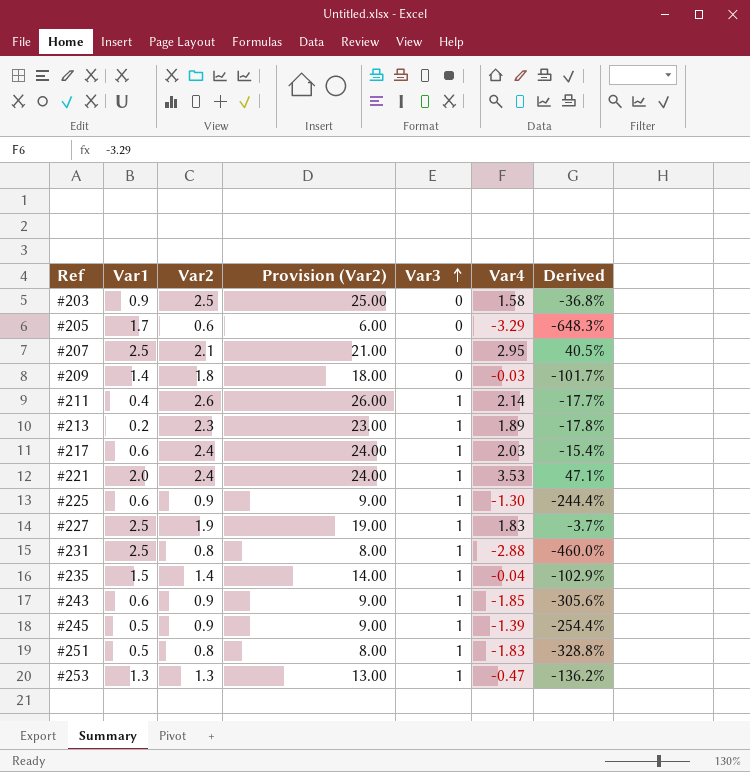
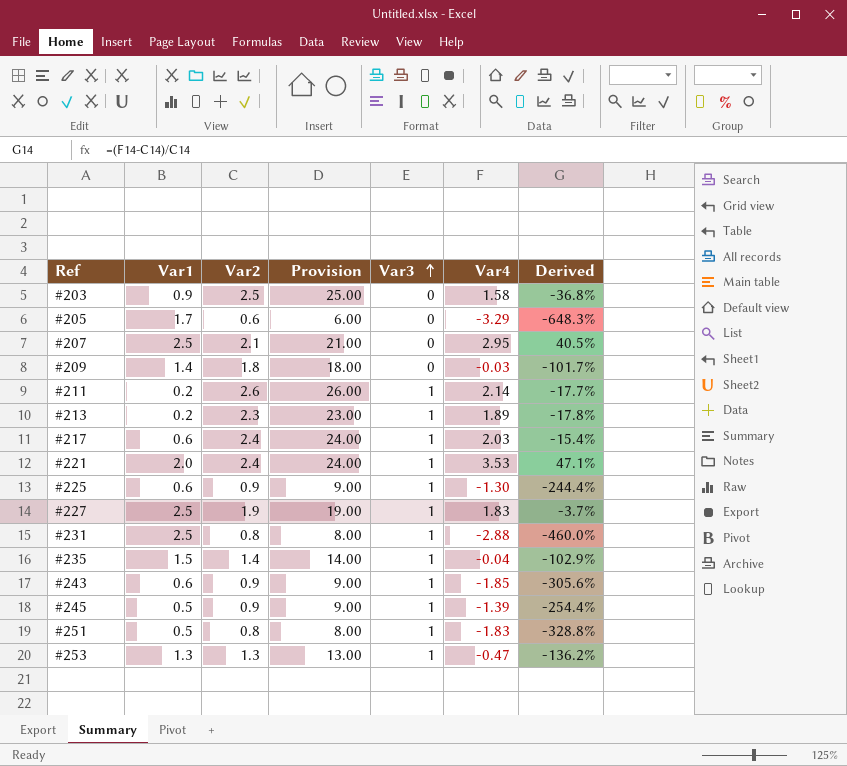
column name: Provision (Var2) -> Provision
#211 | Var1: 0.4 -> 0.2

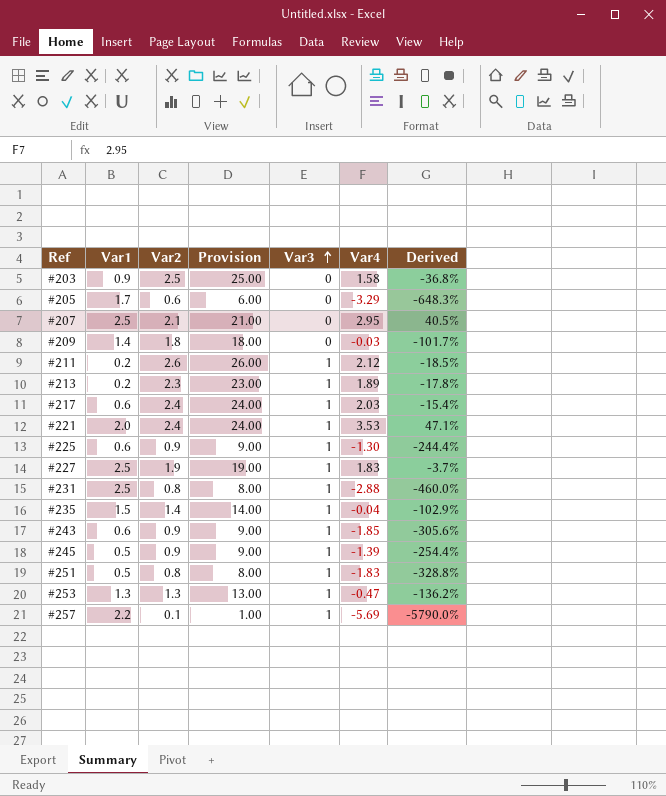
#211 | Var4: 2.14 -> 2.12
#211 | Derived: -17.7% -> -18.5%
row #257: none -> 2.2 | 0.1 | 1.00 | 1 | -5.69 | -5790.0%

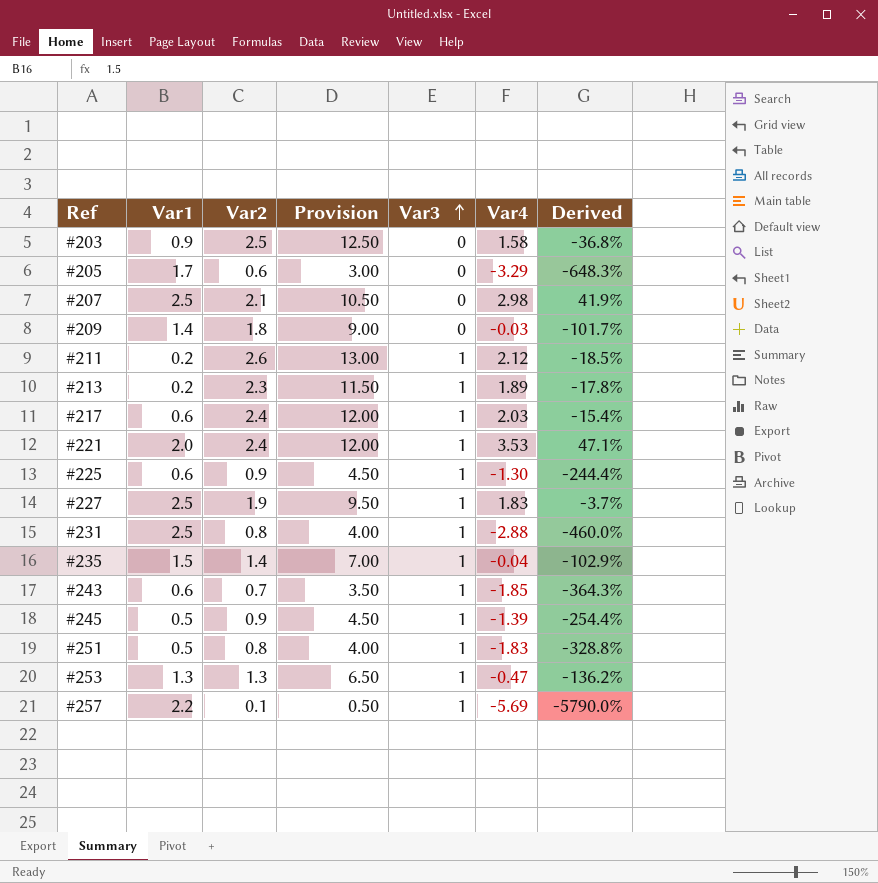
column Provision | formula: [Var2] * 10 -> [Var2] * 5
#207 | Var4: 2.95 -> 2.98
#207 | Derived: 40.5% -> 41.9%
#243 | Var2: 0.9 -> 0.7
#243 | Derived: -305.6% -> -364.3%

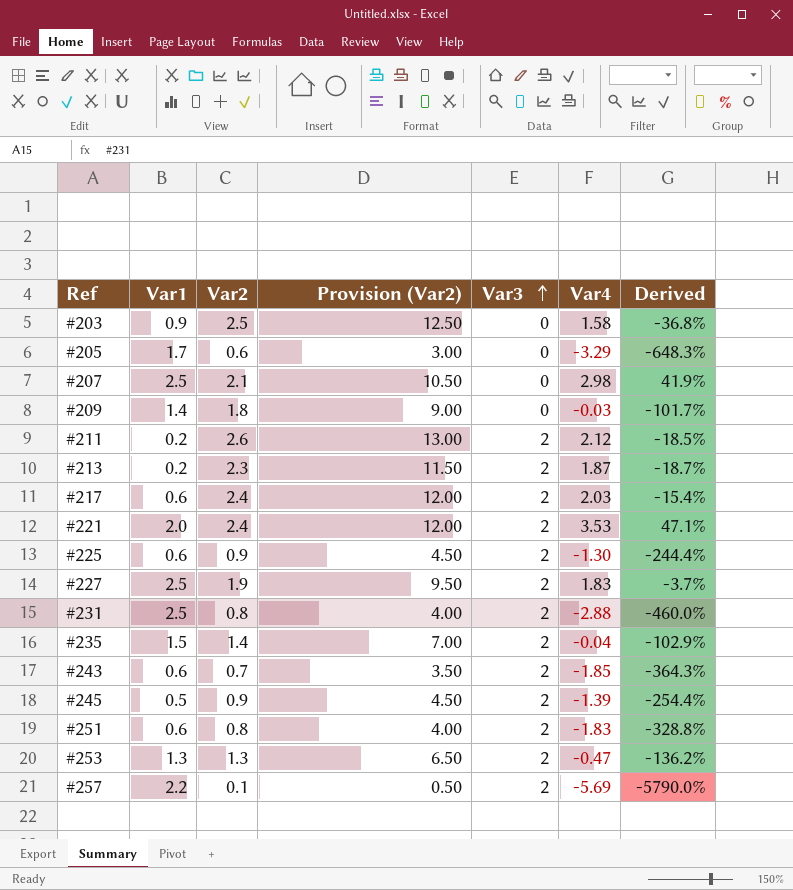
column name: Provision -> Provision (Var2)
#211 | Var3: 1 -> 2
#213 | Var3: 1 -> 2
#213 | Var4: 1.89 -> 1.87
#213 | Derived: -17.8% -> -18.7%
#217 | Var3: 1 -> 2
#221 | Var3: 1 -> 2
#225 | Var3: 1 -> 2
#227 | Var3: 1 -> 2
#231 | Var3: 1 -> 2
#235 | Var3: 1 -> 2
#243 | Var3: 1 -> 2
#245 | Var3: 1 -> 2
#251 | Var1: 0.5 -> 0.6
#251 | Var3: 1 -> 2
#253 | Var3: 1 -> 2
#257 | Var3: 1 -> 2

